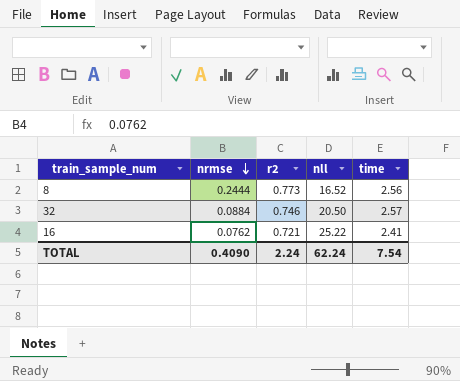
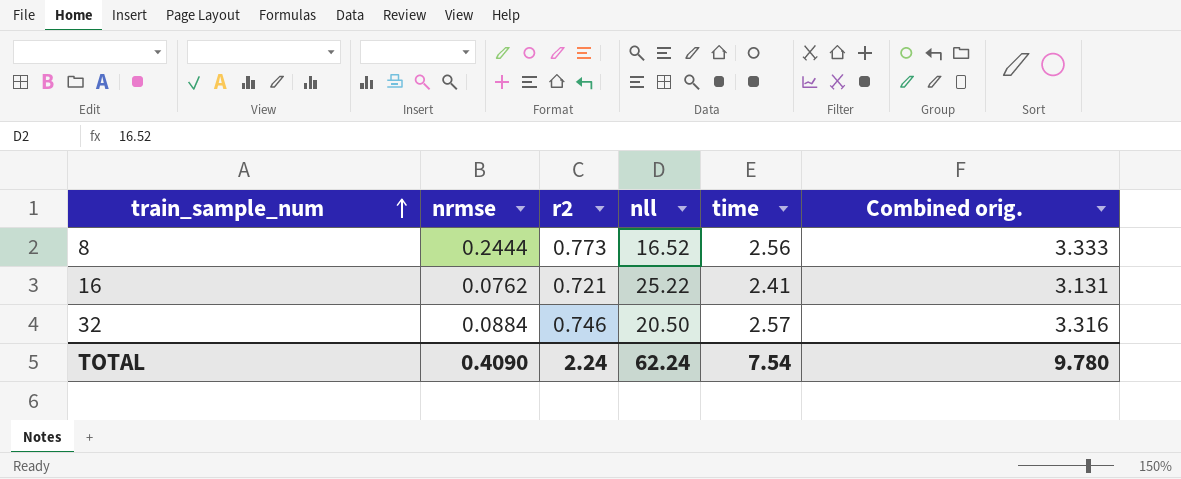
row order: nrmse descending -> train_sample_num ascending
column Combined orig. | formula: none -> [r2] + [time]

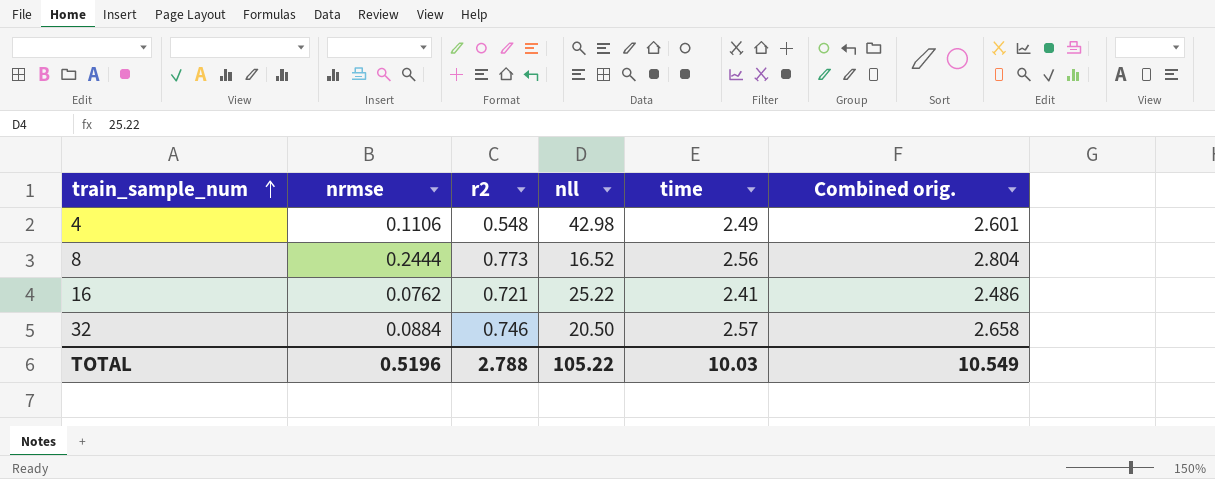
column Combined orig. | formula: [r2] + [time] -> [nrmse] + [time]
row 4: none -> 0.1106 | 0.548 | 42.98 | 2.49 | 2.601
TOTAL | nrmse: 0.4090 -> 0.5196
TOTAL | r2: 2.24 -> 2.788
TOTAL | nll: 62.24 -> 105.22
TOTAL | time: 7.54 -> 10.03
TOTAL | Combined orig.: 9.780 -> 10.549

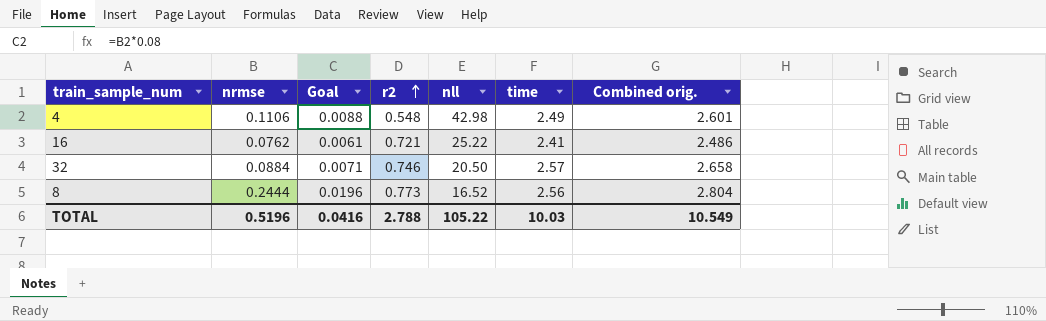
row order: train_sample_num ascending -> r2 ascending
column Goal | formula: none -> [nrmse] * 0.08

